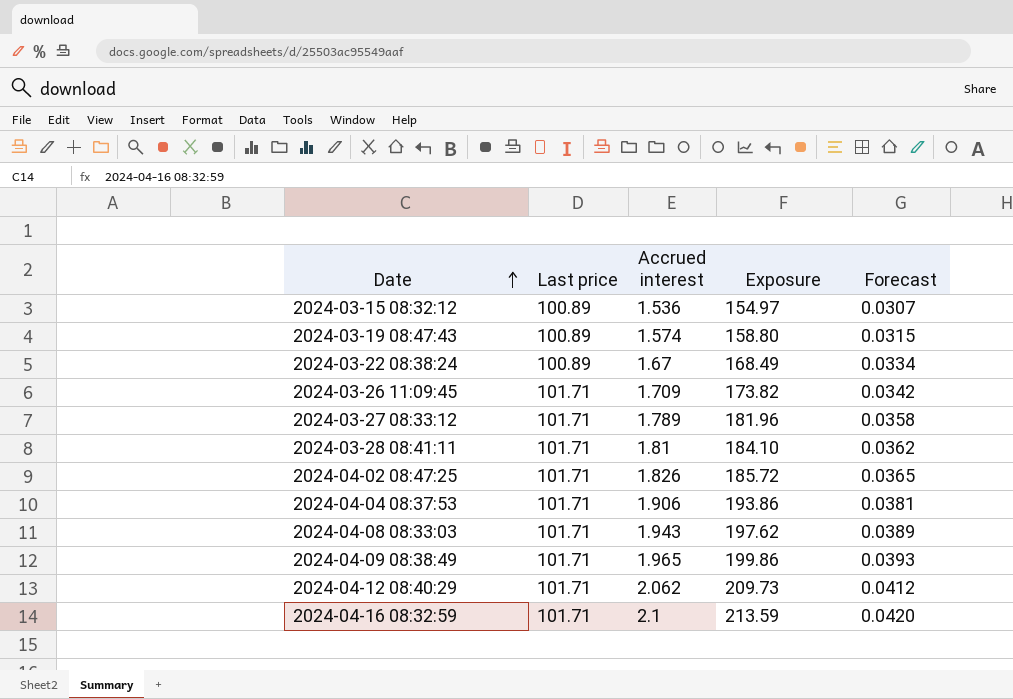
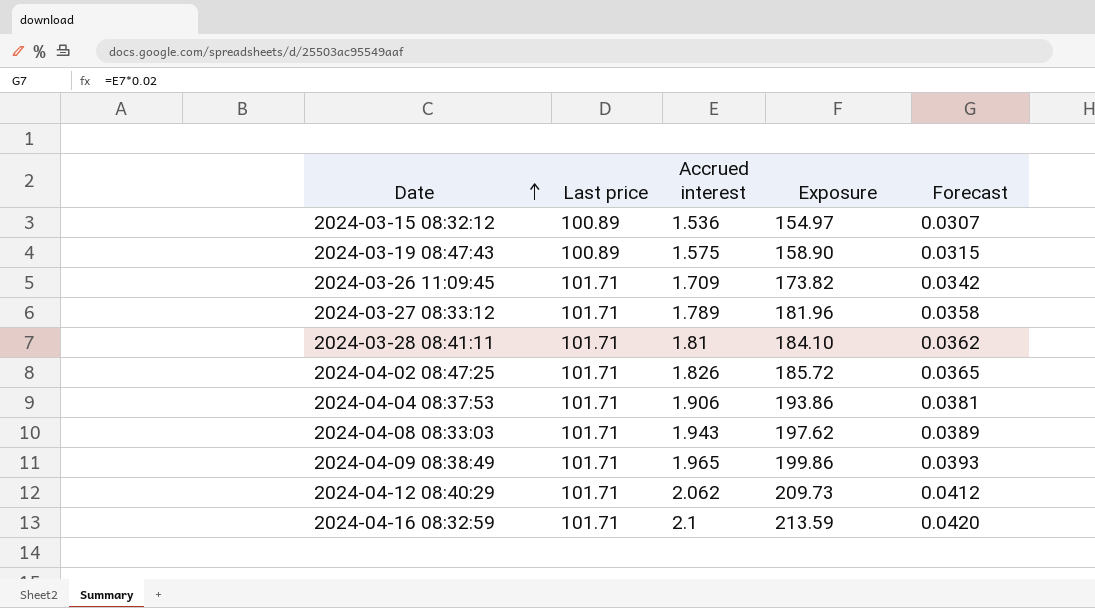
row 2024-03-22 08:38:24: 100.89 | 1.67 | 168.49 | 0.0334 -> none
2024-03-19 08:47:43 | Accrued interest: 1.574 -> 1.575
2024-03-19 08:47:43 | Exposure: 158.80 -> 158.90

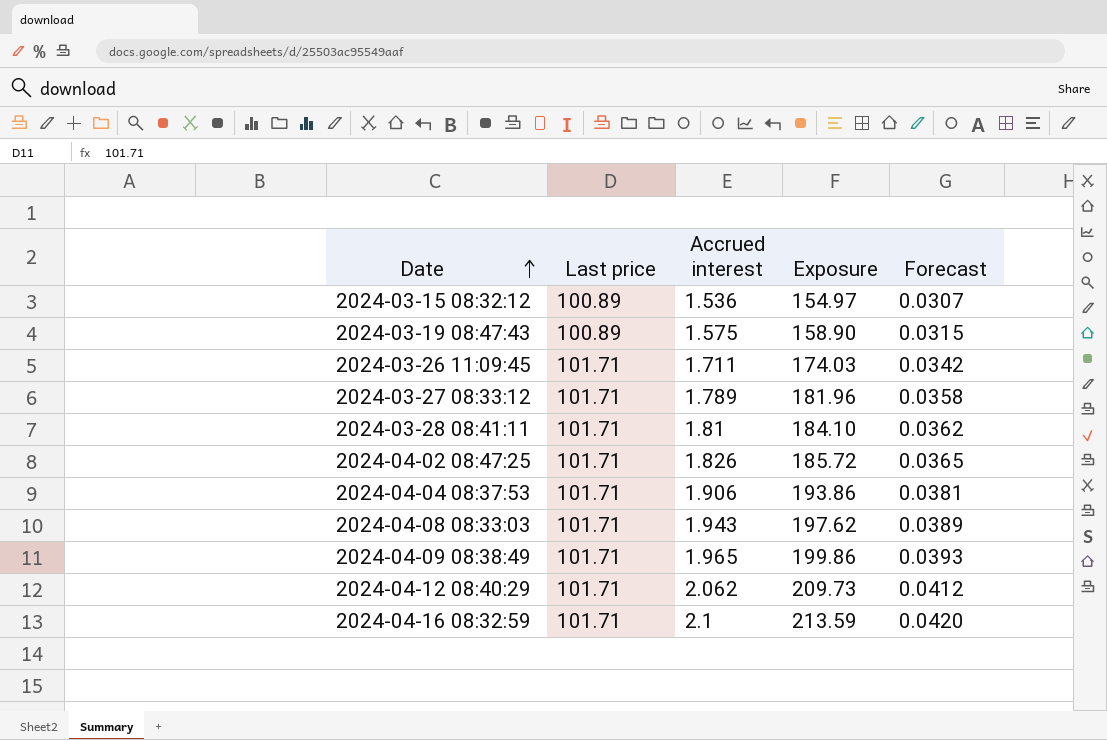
2024-03-26 11:09:45 | Accrued interest: 1.709 -> 1.711
2024-03-26 11:09:45 | Exposure: 173.82 -> 174.03

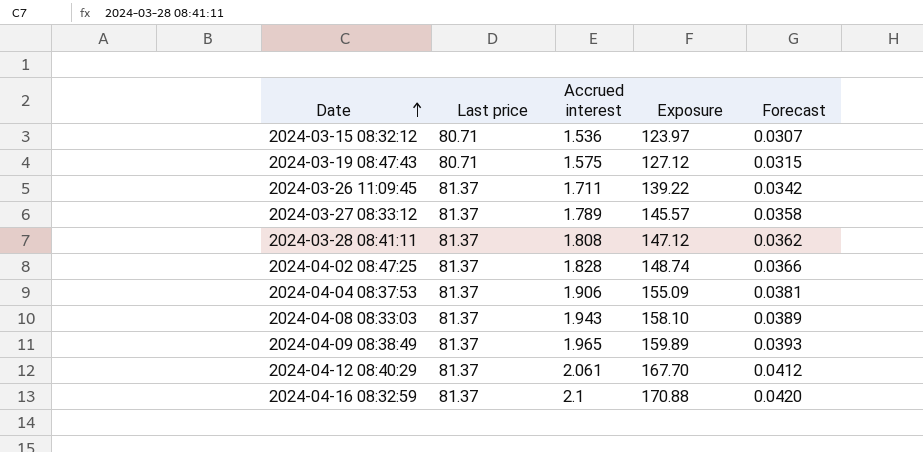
2024-03-15 08:32:12 | Last price: 100.89 -> 80.71
2024-03-15 08:32:12 | Exposure: 154.97 -> 123.97
2024-03-19 08:47:43 | Last price: 100.89 -> 80.71
2024-03-19 08:47:43 | Exposure: 158.90 -> 127.12
2024-03-26 11:09:45 | Last price: 101.71 -> 81.37
2024-03-26 11:09:45 | Exposure: 174.03 -> 139.22
2024-03-27 08:33:12 | Last price: 101.71 -> 81.37
2024-03-27 08:33:12 | Exposure: 181.96 -> 145.57
2024-03-28 08:41:11 | Last price: 101.71 -> 81.37
2024-03-28 08:41:11 | Accrued interest: 1.81 -> 1.808
2024-03-28 08:41:11 | Exposure: 184.10 -> 147.12
2024-04-02 08:47:25 | Last price: 101.71 -> 81.37
2024-04-02 08:47:25 | Accrued interest: 1.826 -> 1.828
2024-04-02 08:47:25 | Exposure: 185.72 -> 148.74
2024-04-02 08:47:25 | Forecast: 0.0365 -> 0.0366
2024-04-04 08:37:53 | Last price: 101.71 -> 81.37
2024-04-04 08:37:53 | Exposure: 193.86 -> 155.09
2024-04-08 08:33:03 | Last price: 101.71 -> 81.37
2024-04-08 08:33:03 | Exposure: 197.62 -> 158.10
2024-04-09 08:38:49 | Last price: 101.71 -> 81.37
2024-04-09 08:38:49 | Exposure: 199.86 -> 159.89
2024-04-12 08:40:29 | Last price: 101.71 -> 81.37
2024-04-12 08:40:29 | Accrued interest: 2.062 -> 2.061
2024-04-12 08:40:29 | Exposure: 209.73 -> 167.70
2024-04-16 08:32:59 | Last price: 101.71 -> 81.37
2024-04-16 08:32:59 | Exposure: 213.59 -> 170.88

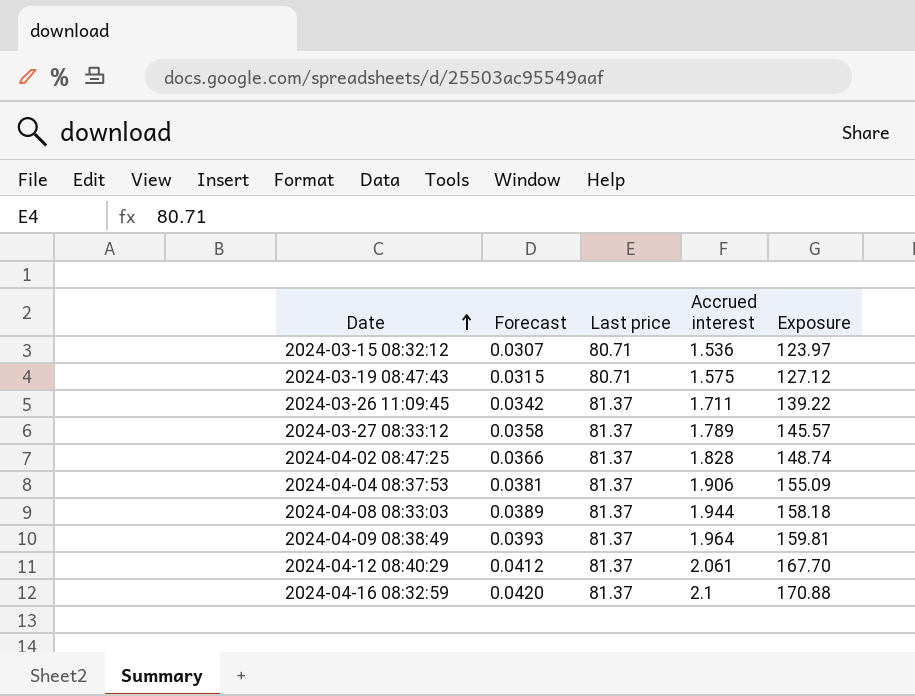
column Forecast | position: 5 -> 2
row 2024-03-28 08:41:11: 81.37 | 1.808 | 147.12 | 0.0362 -> none
2024-04-08 08:33:03 | Accrued interest: 1.943 -> 1.944
2024-04-08 08:33:03 | Exposure: 158.10 -> 158.18
2024-04-09 08:38:49 | Accrued interest: 1.965 -> 1.964
2024-04-09 08:38:49 | Exposure: 159.89 -> 159.81

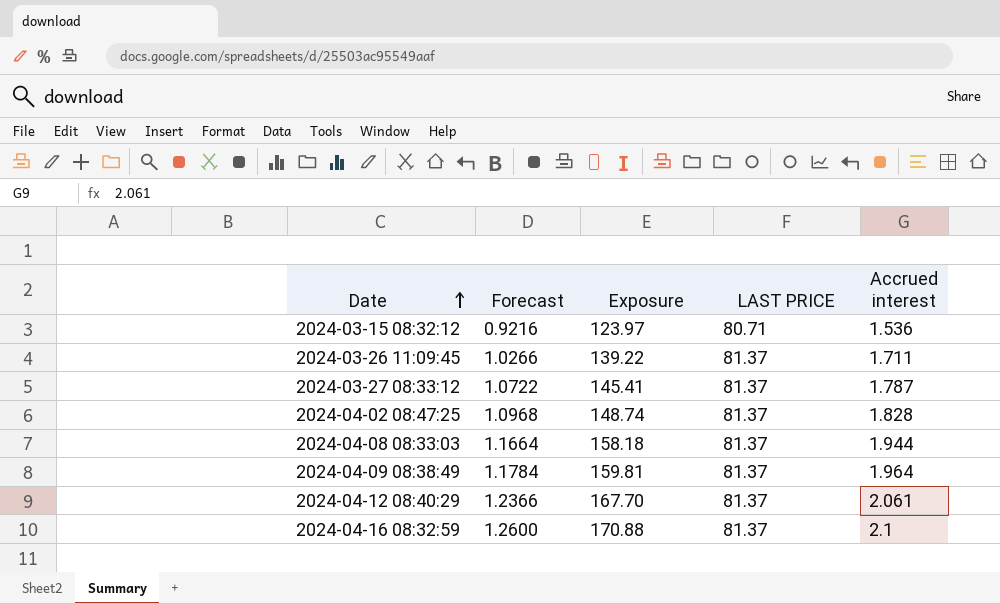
column Forecast | formula: [Accrued interest] * 0.02 -> [Accrued interest] * 0.6
column Exposure | position: 5 -> 3
column name: Last price -> LAST PRICE
row 2024-03-19 08:47:43: 0.0315 | 80.71 | 1.575 | 127.12 -> none
row 2024-04-04 08:37:53: 0.0381 | 81.37 | 1.906 | 155.09 -> none
2024-03-27 08:33:12 | Exposure: 145.57 -> 145.41
2024-03-27 08:33:12 | Accrued interest: 1.789 -> 1.787

